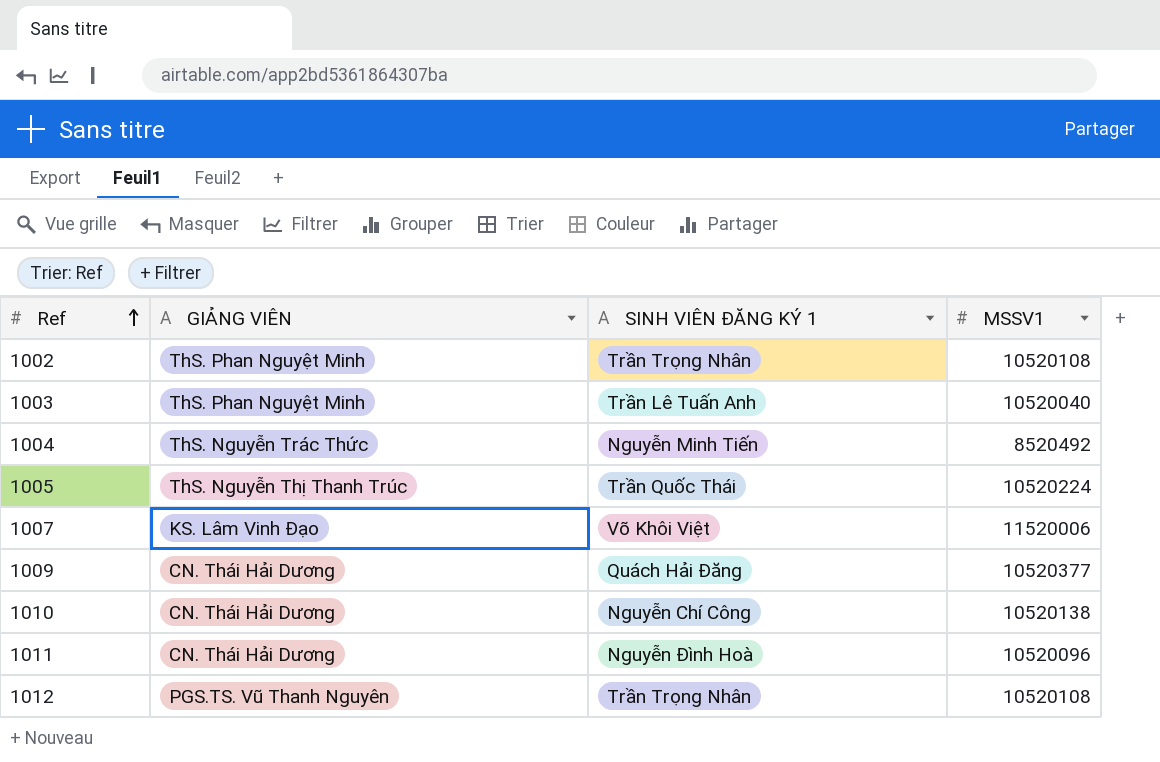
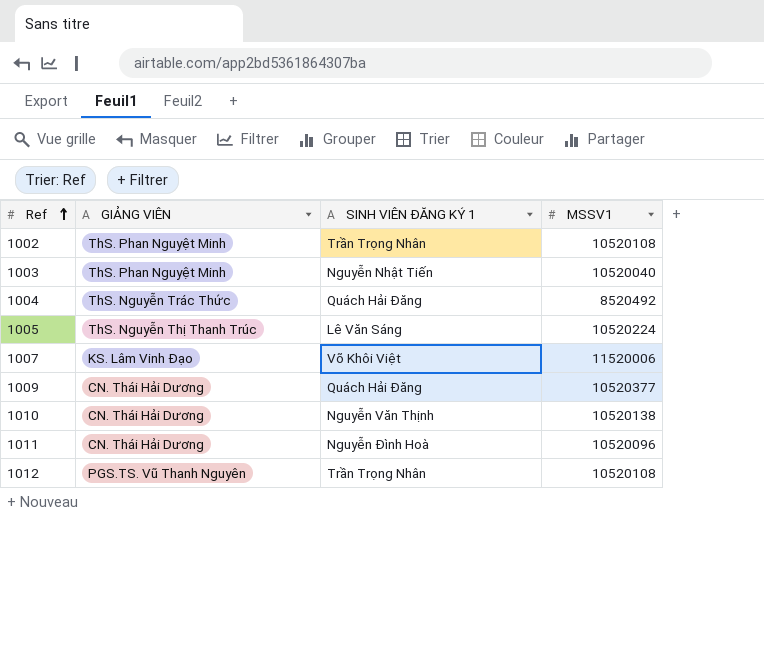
1003 | SINH VIÊN ĐĂNG KÝ 1: Trần Lê Tuấn Anh -> Nguyễn Nhật Tiến
1004 | SINH VIÊN ĐĂNG KÝ 1: Nguyễn Minh Tiến -> Quách Hải Đăng
1005 | SINH VIÊN ĐĂNG KÝ 1: Trần Quốc Thái -> Lê Văn Sáng
1010 | SINH VIÊN ĐĂNG KÝ 1: Nguyễn Chí Công -> Nguyễn Văn Thịnh

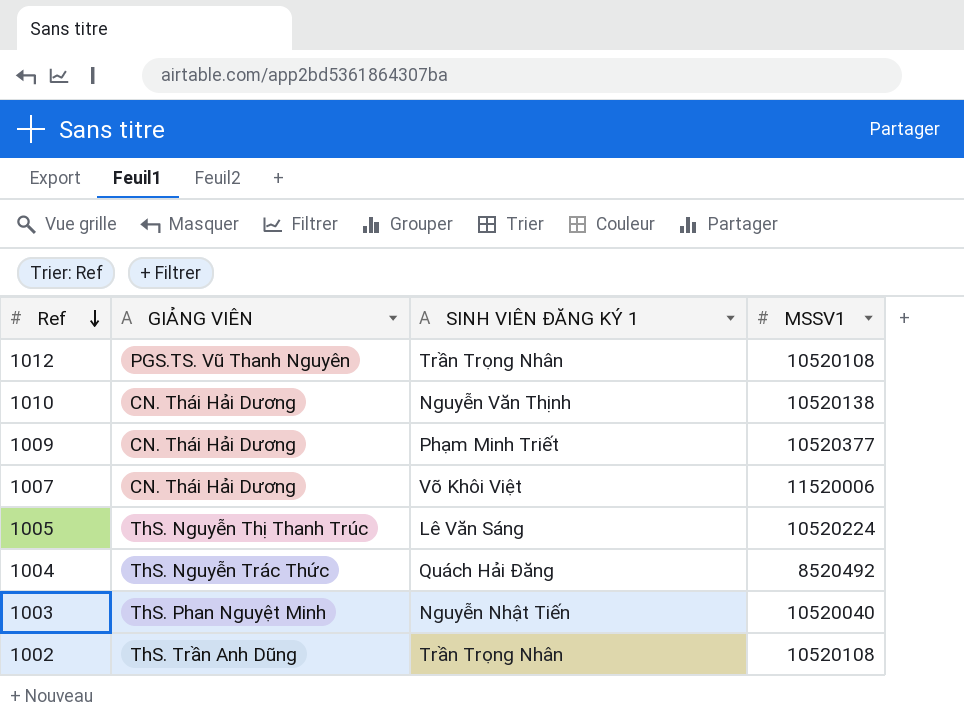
row order: Ref ascending -> Ref descending
row 1011: CN. Thái Hải Dương | Nguyễn Đình Hoà | 10520096 -> none
1009 | SINH VIÊN ĐĂNG KÝ 1: Quách Hải Đăng -> Phạm Minh Triết
1007 | GIẢNG VIÊN: KS. Lâm Vinh Đạo -> CN. Thái Hải Dương
1002 | GIẢNG VIÊN: ThS. Phan Nguyệt Minh -> ThS. Trần Anh Dũng

